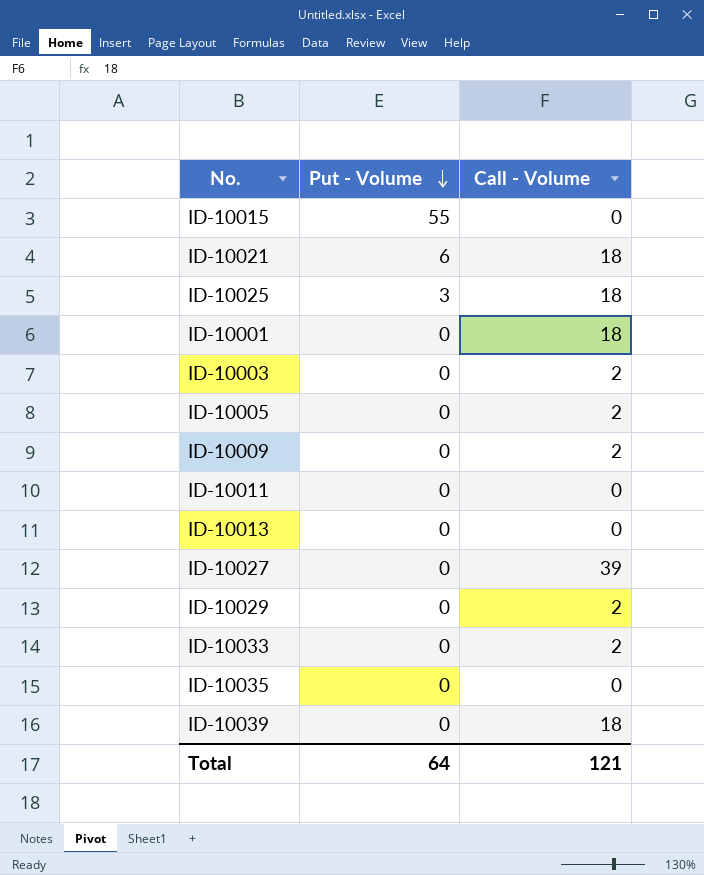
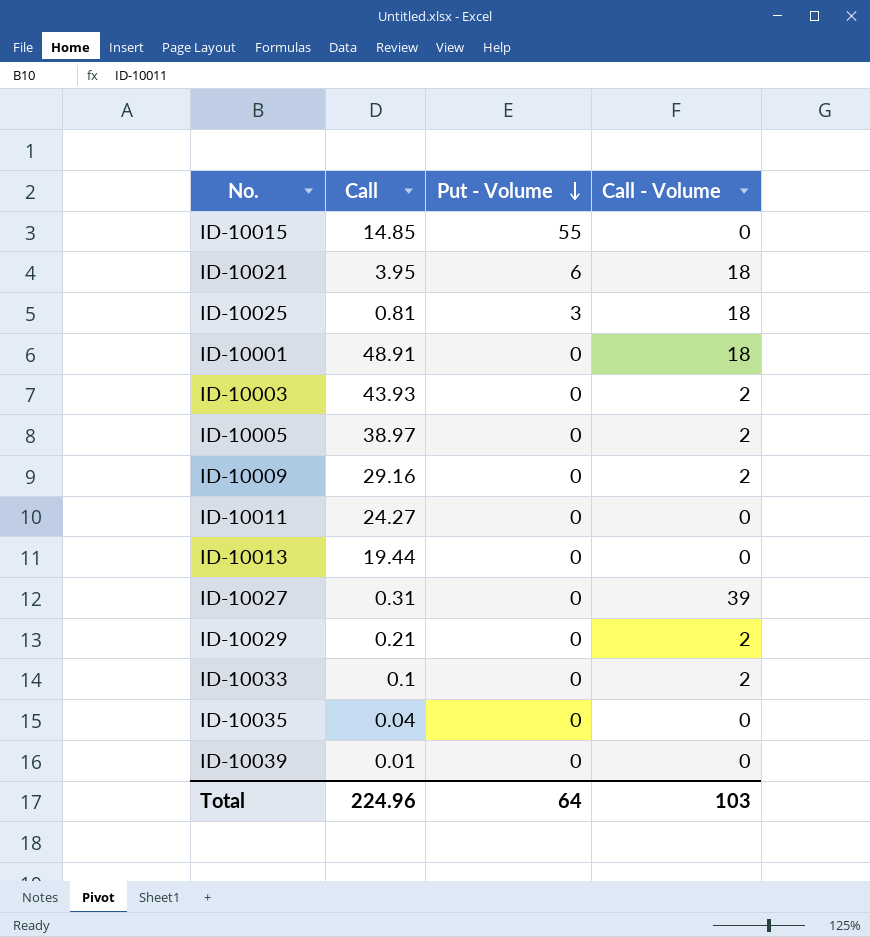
column Call | position: none -> 2
ID-10039 | Call - Volume: 18 -> 0
Total | Call - Volume: 121 -> 103

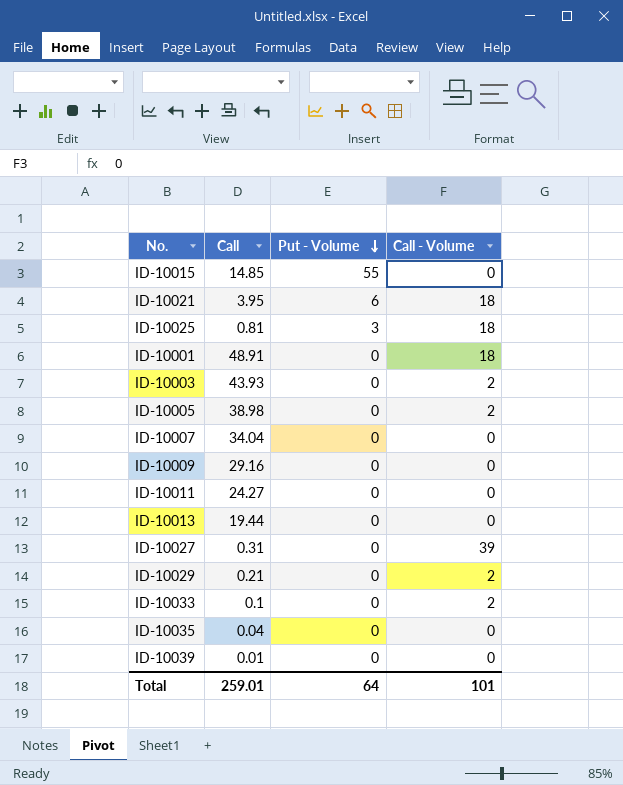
ID-10005 | Call: 38.97 -> 38.98
row ID-10007: none -> 34.04 | 0 | 0
ID-10009 | Call - Volume: 2 -> 0
Total | Call: 224.96 -> 259.01
Total | Call - Volume: 103 -> 101

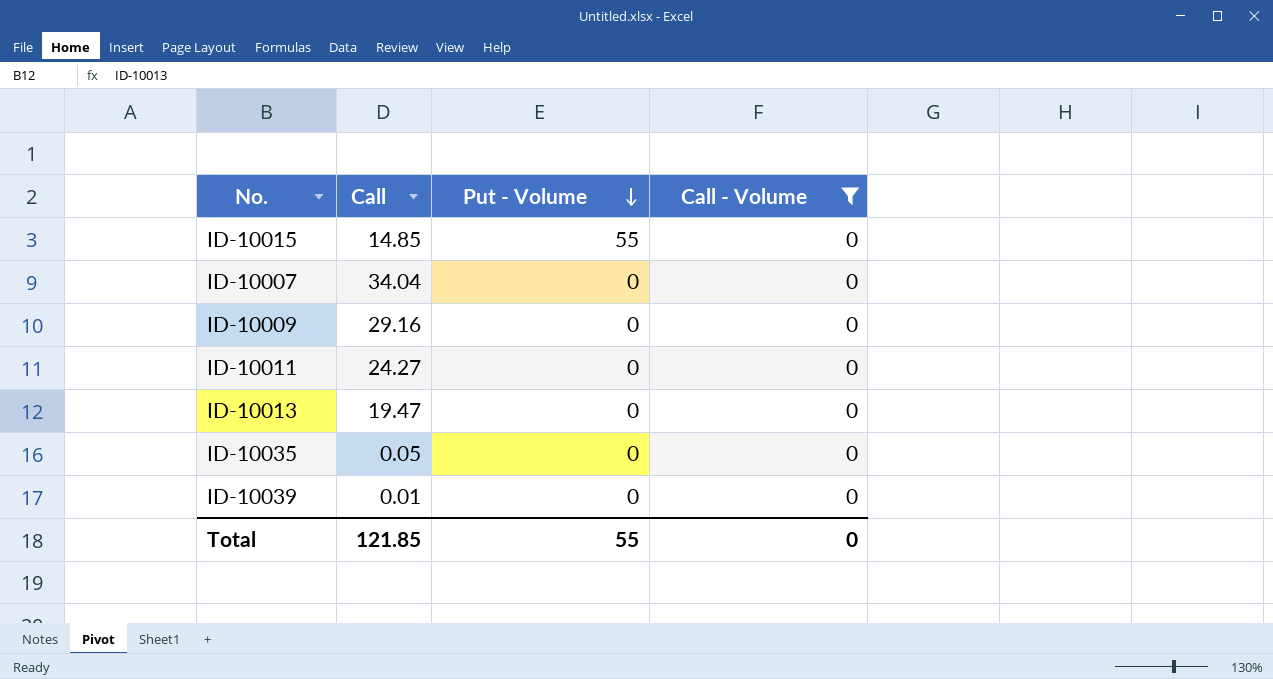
filter: none -> Call - Volume = 0
ID-10013 | Call: 19.44 -> 19.47
ID-10035 | Call: 0.04 -> 0.05
Total | Call: 259.01 -> 121.85
Total | Put - Volume: 64 -> 55
Total | Call - Volume: 101 -> 0

